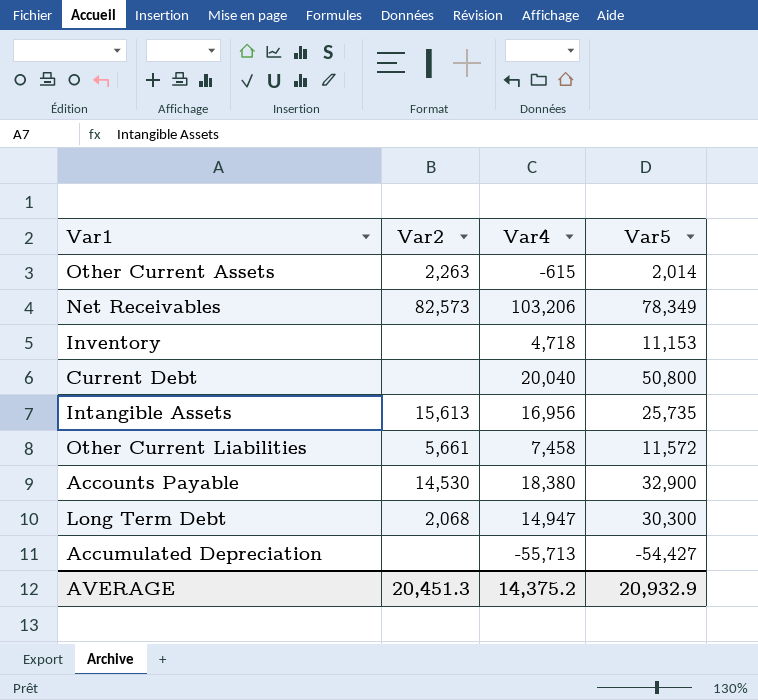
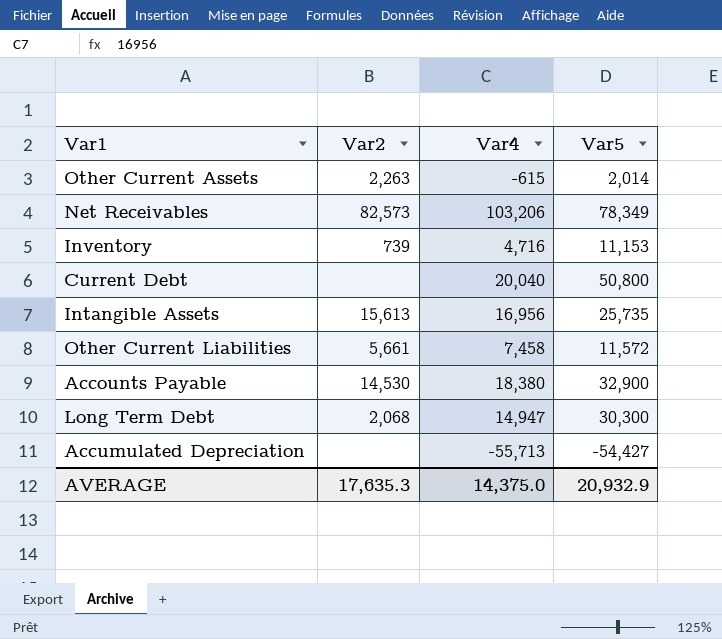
Inventory | Var2: none -> 739
Inventory | Var4: 4,718 -> 4,716
AVERAGE | Var2: 20,451.3 -> 17,635.3
AVERAGE | Var4: 14,375.2 -> 14,375.0

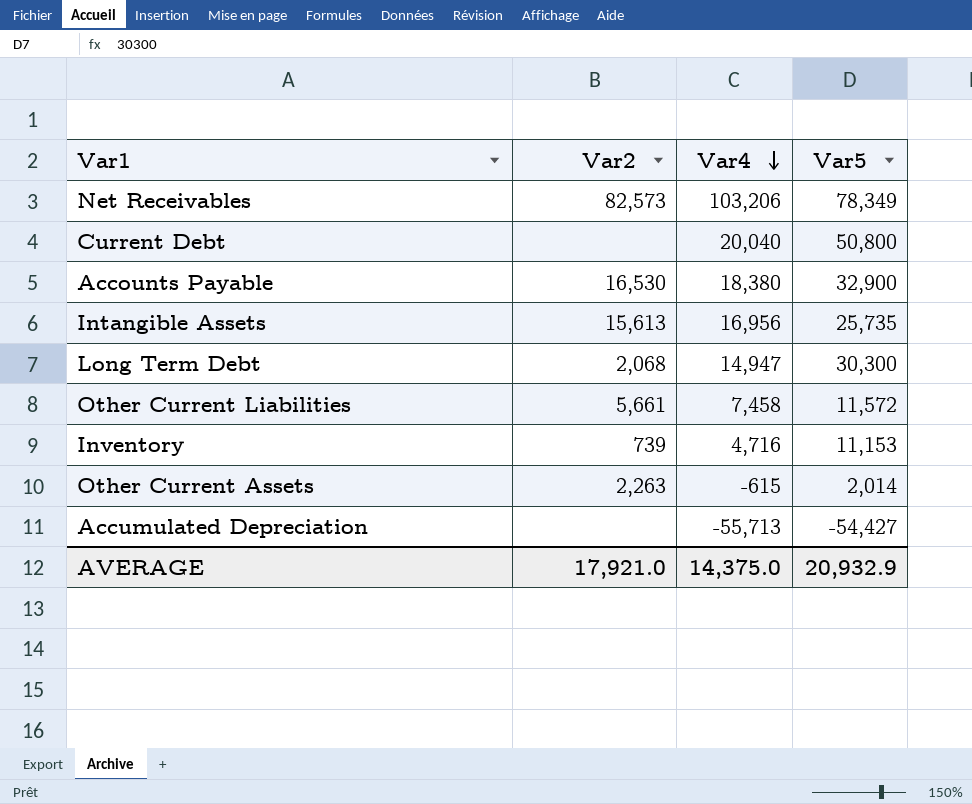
row order: none -> Var4 descending
Accounts Payable | Var2: 14,530 -> 16,530
AVERAGE | Var2: 17,635.3 -> 17,921.0

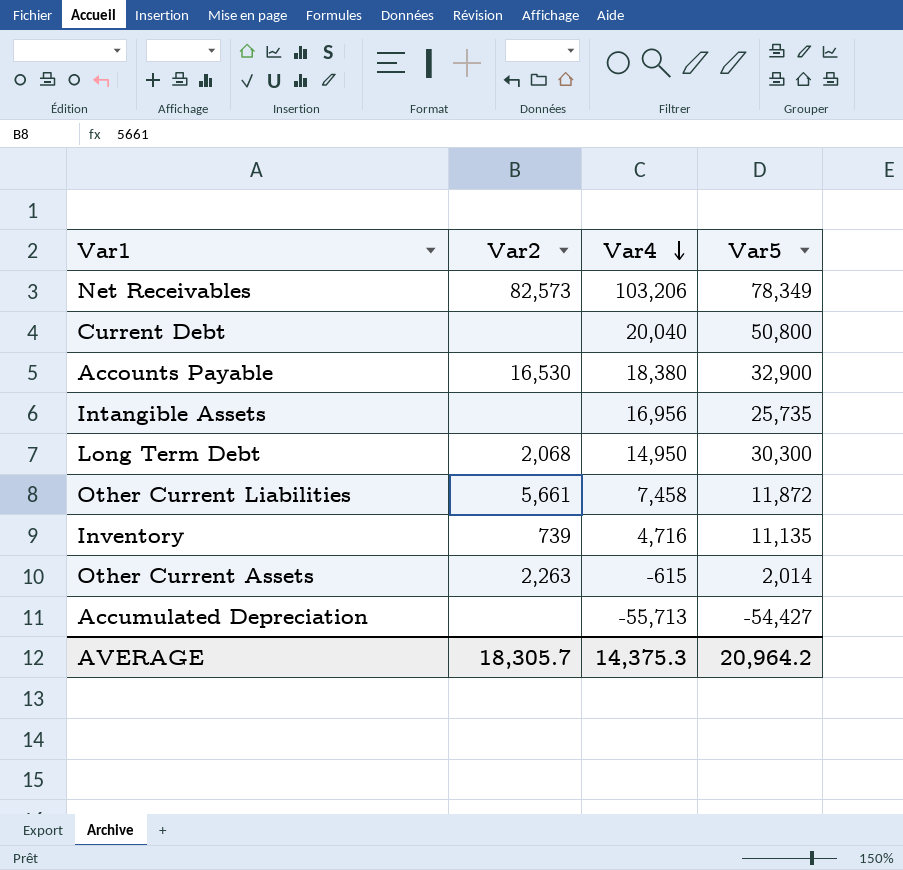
Intangible Assets | Var2: 15,613 -> none
Long Term Debt | Var4: 14,947 -> 14,950
Other Current Liabilities | Var5: 11,572 -> 11,872
Inventory | Var5: 11,153 -> 11,135
AVERAGE | Var2: 17,921.0 -> 18,305.7
AVERAGE | Var4: 14,375.0 -> 14,375.3
AVERAGE | Var5: 20,932.9 -> 20,964.2

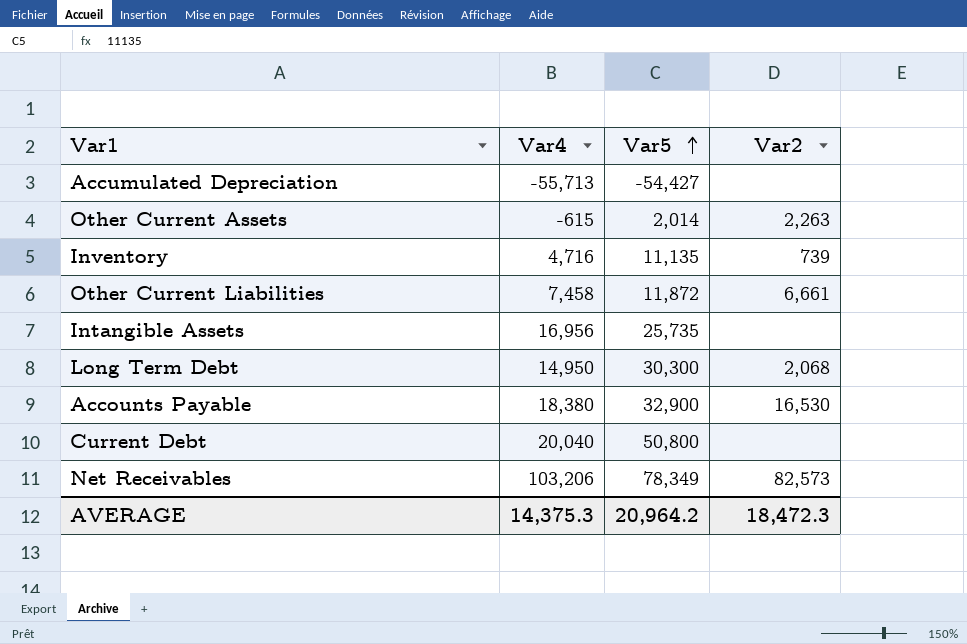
row order: Var4 descending -> Var5 ascending
column Var2 | position: 2 -> 4
Other Current Liabilities | Var2: 5,661 -> 6,661
AVERAGE | Var2: 18,305.7 -> 18,472.3

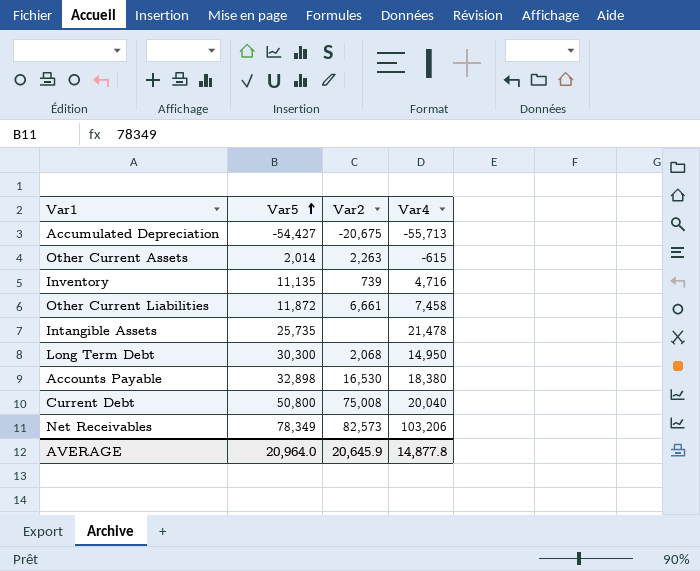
column Var4 | position: 2 -> 4
Accumulated Depreciation | Var2: none -> -20,675
Intangible Assets | Var4: 16,956 -> 21,478
Accounts Payable | Var5: 32,900 -> 32,898
Current Debt | Var2: none -> 75,008
AVERAGE | Var5: 20,964.2 -> 20,964.0
AVERAGE | Var2: 18,472.3 -> 20,645.9
AVERAGE | Var4: 14,375.3 -> 14,877.8

